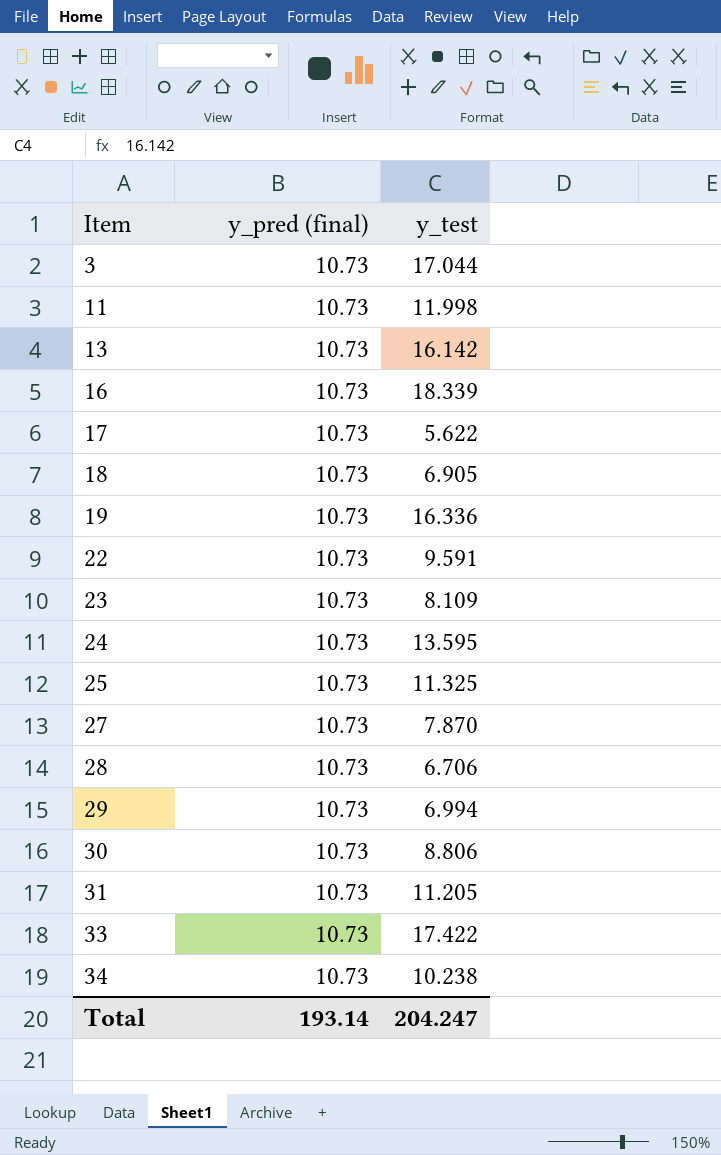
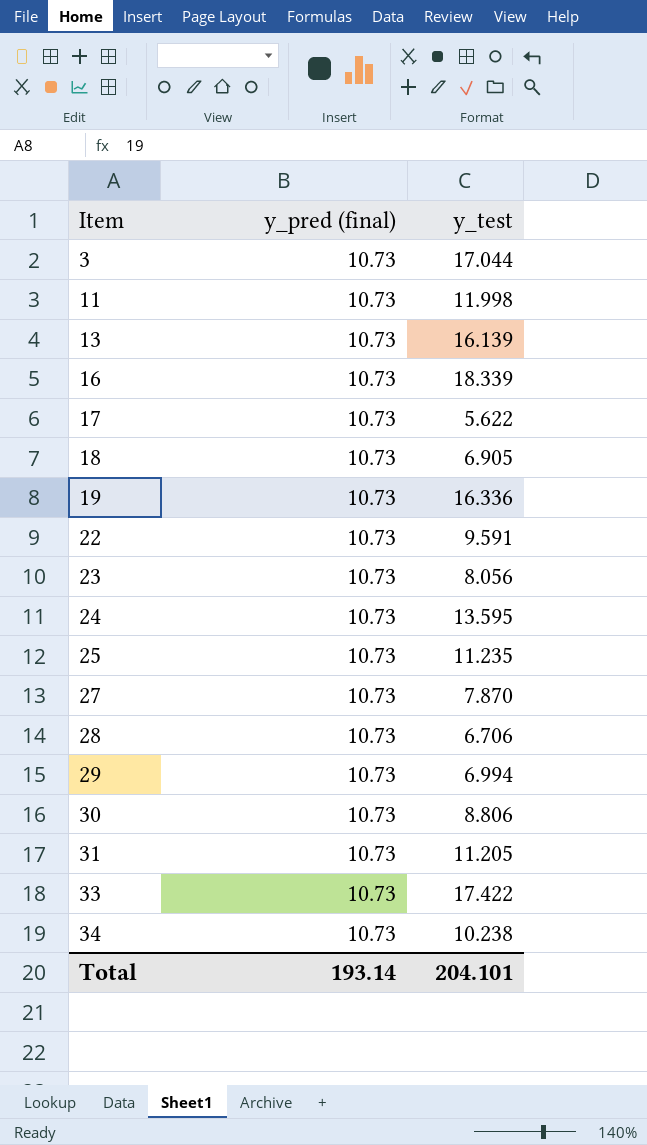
13 | y_test: 16.142 -> 16.139
23 | y_test: 8.109 -> 8.056
25 | y_test: 11.325 -> 11.235
Total | y_test: 204.247 -> 204.101

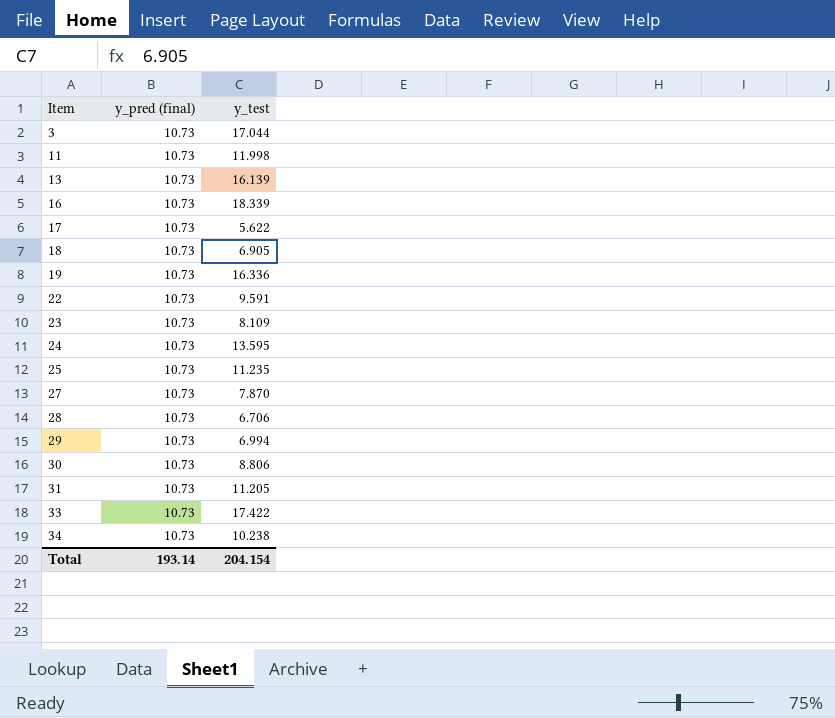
23 | y_test: 8.056 -> 8.109
Total | y_test: 204.101 -> 204.154

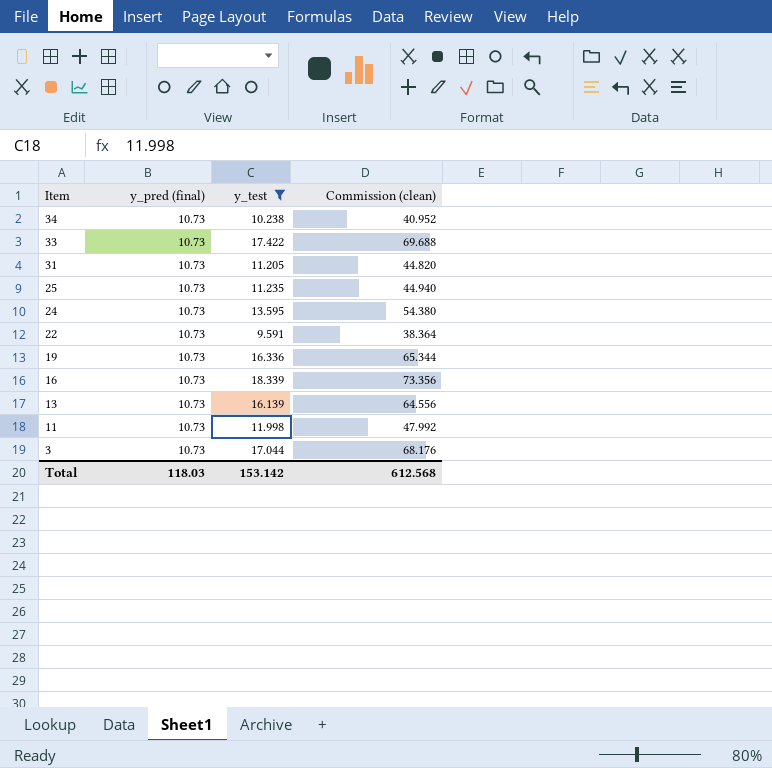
filter: none -> y_test >= 9.591
row order: Item ascending -> Item descending
column Commission (clean) | formula: none -> [y_test] * 4
Total | y_pred (final): 193.14 -> 118.03
Total | y_test: 204.154 -> 153.142

